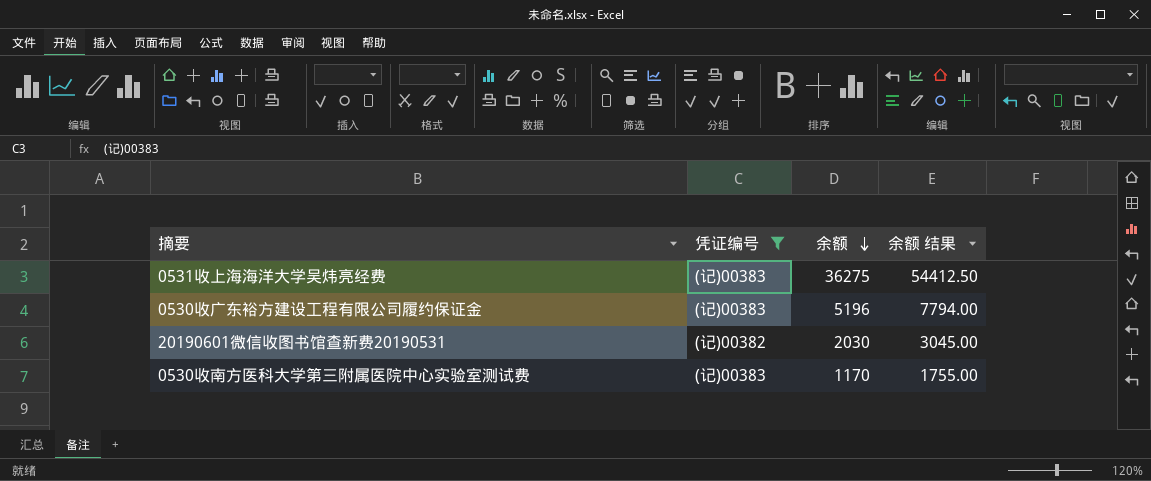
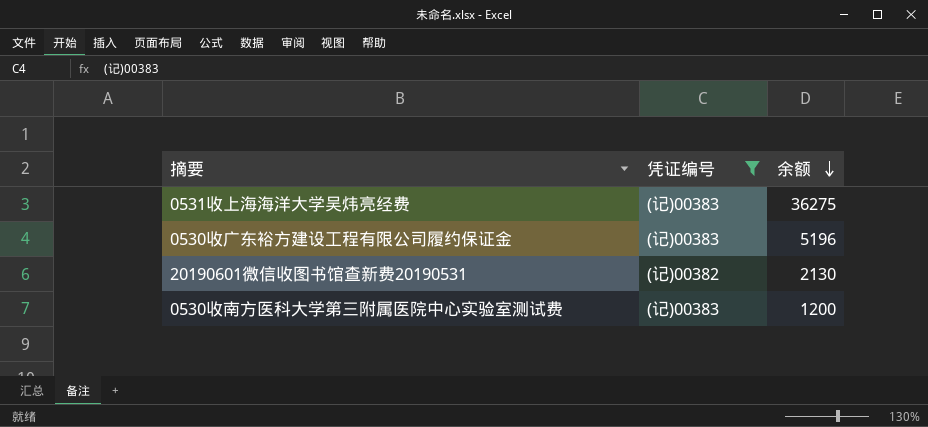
column 余额 结果 | formula: [余额] * 1.5 -> none
20190601微信收图书馆查新费20190531 | 余额: 2030 -> 2130
0530收南方医科大学第三附属医院中心实验室测试费 | 余额: 1170 -> 1200

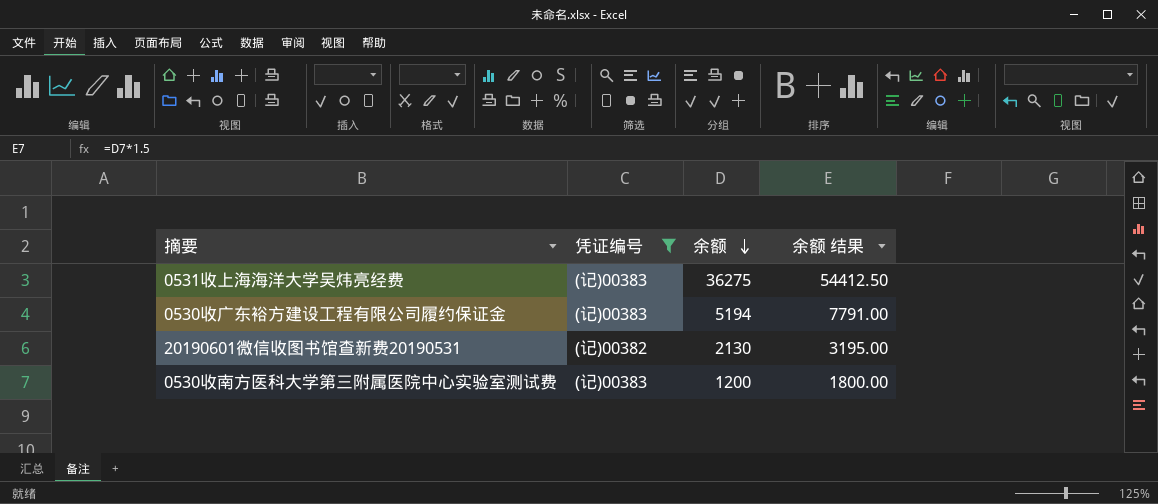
column 余额 结果 | formula: none -> [余额] * 1.5
0530收广东裕方建设工程有限公司履约保证金 | 余额: 5196 -> 5194

